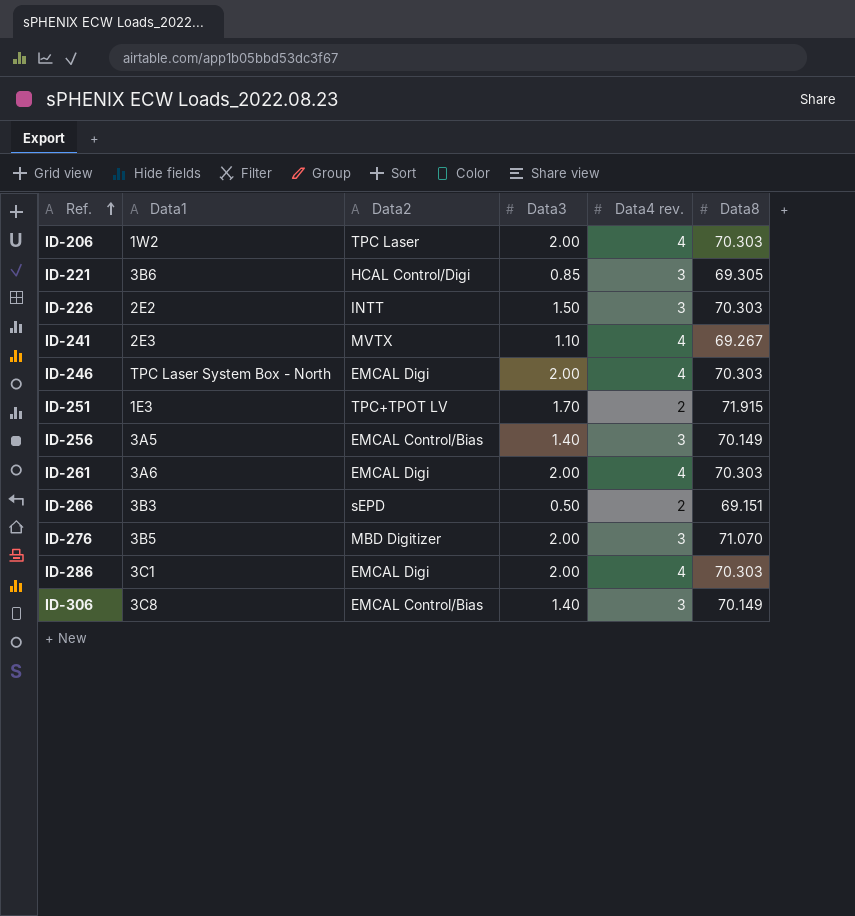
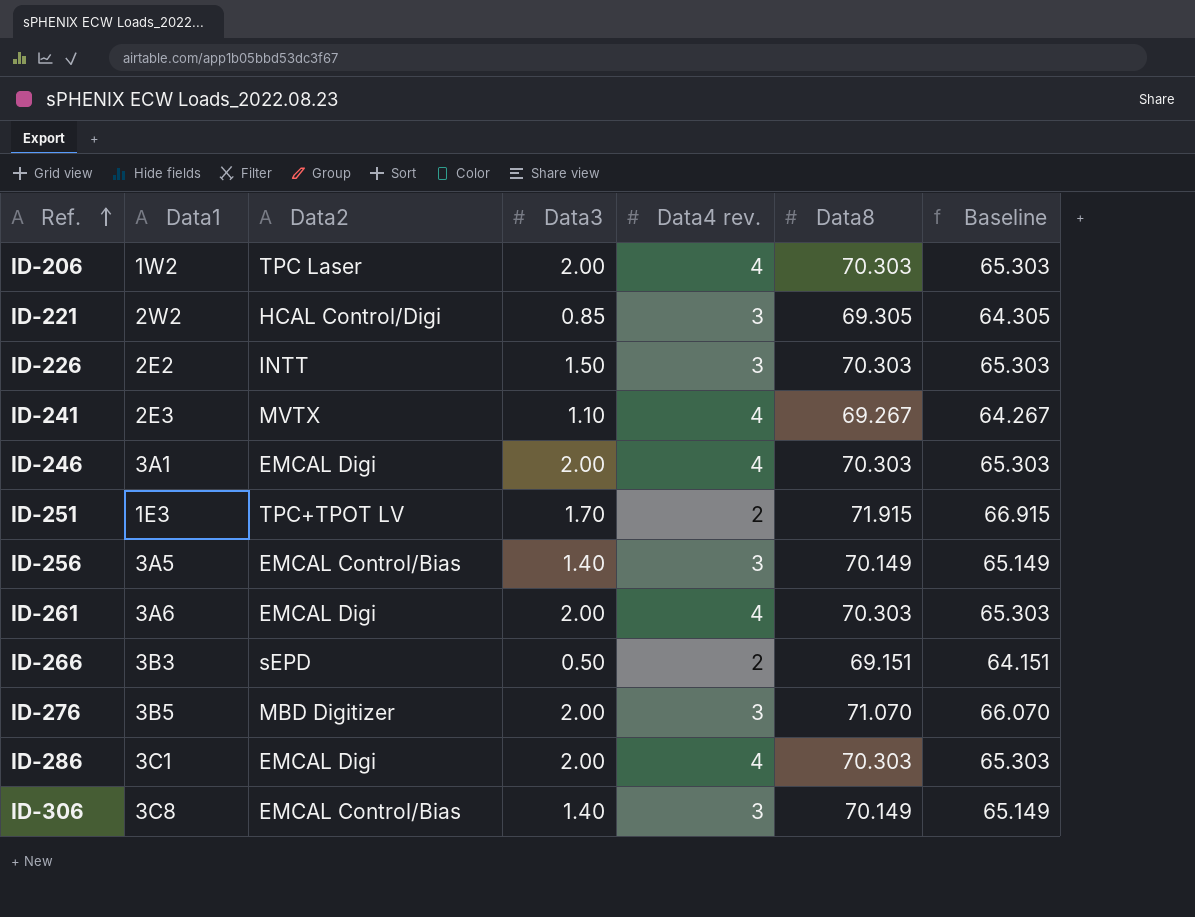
column Baseline | formula: none -> [Data8] - 5
ID-221 | Data1: 3B6 -> 2W2
ID-246 | Data1: TPC Laser System Box - North -> 3A1

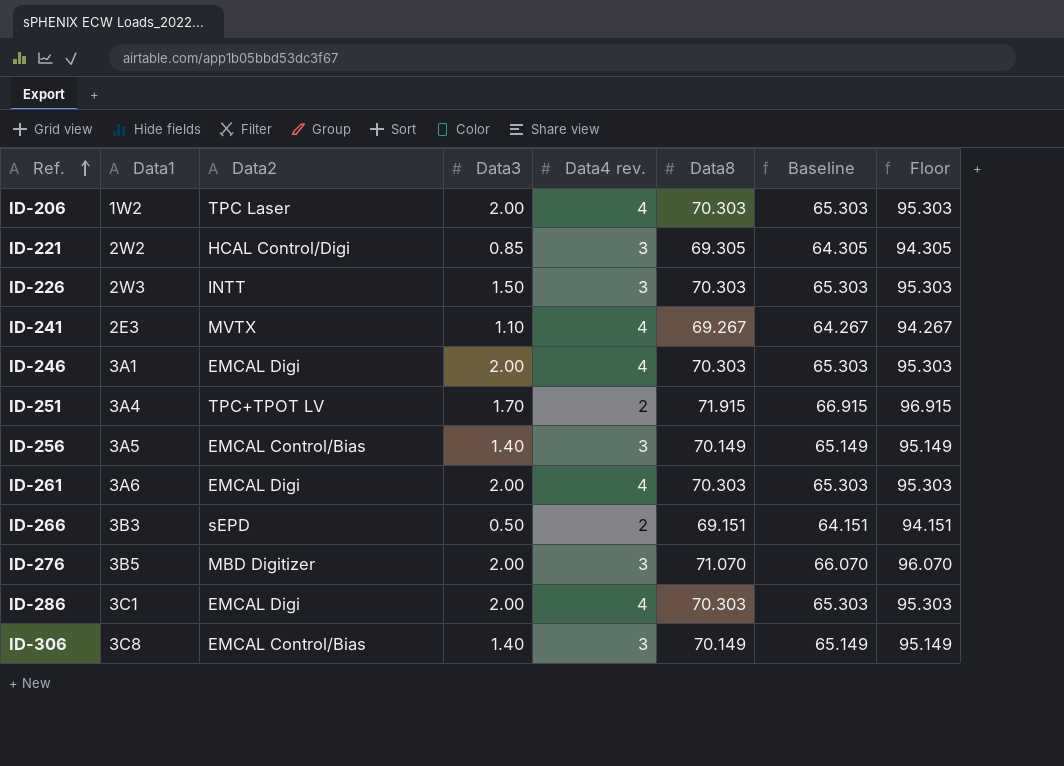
column Floor | formula: none -> [Data8] + 25
ID-226 | Data1: 2E2 -> 2W3
ID-251 | Data1: 1E3 -> 3A4

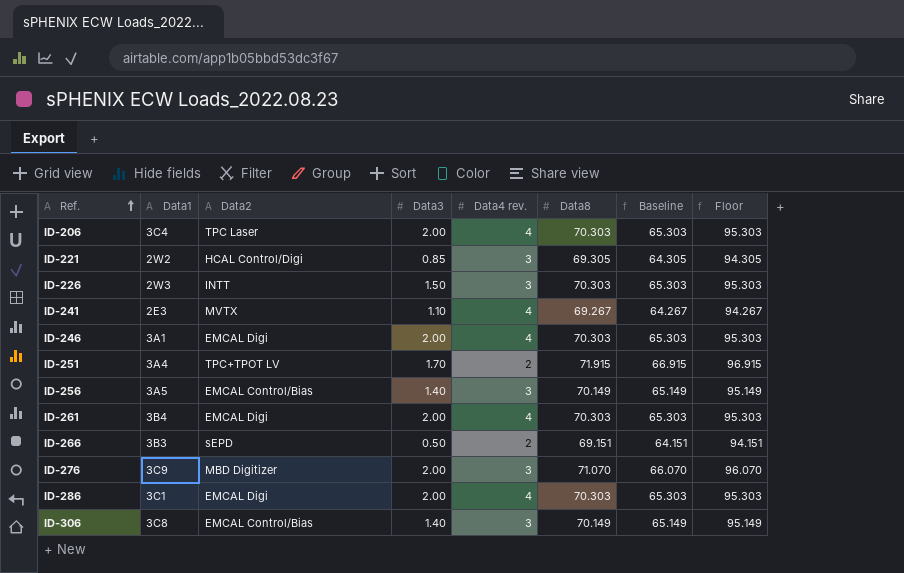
ID-206 | Data1: 1W2 -> 3C4
ID-261 | Data1: 3A6 -> 3B4
ID-276 | Data1: 3B5 -> 3C9

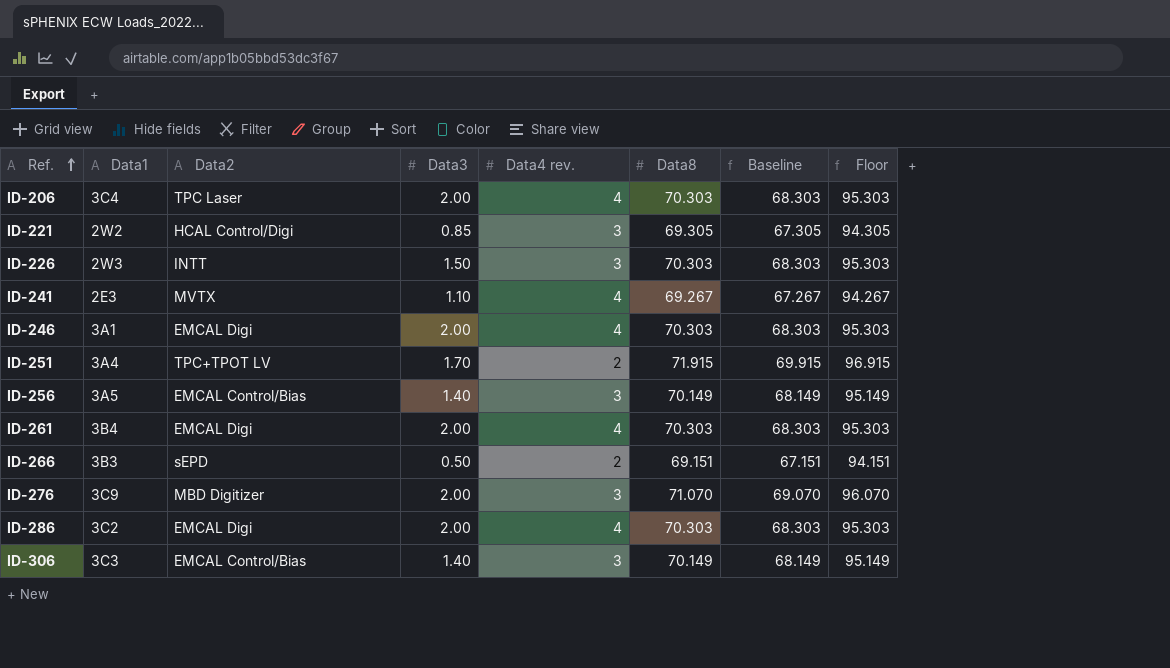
column Baseline | formula: [Data8] - 5 -> [Data8] - 2
ID-286 | Data1: 3C1 -> 3C2
ID-306 | Data1: 3C8 -> 3C3

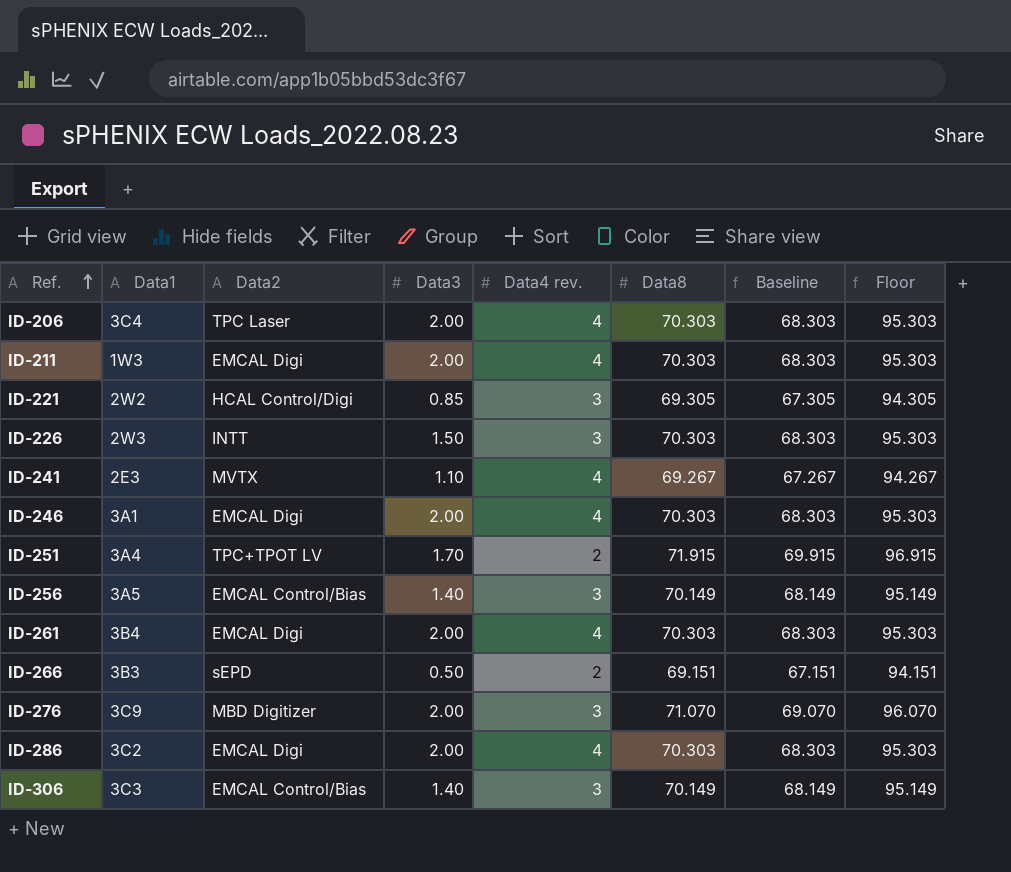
row ID-211: none -> 1W3 | EMCAL Digi | 2.00 | 4 | 70.303 | 68.303 | 95.303

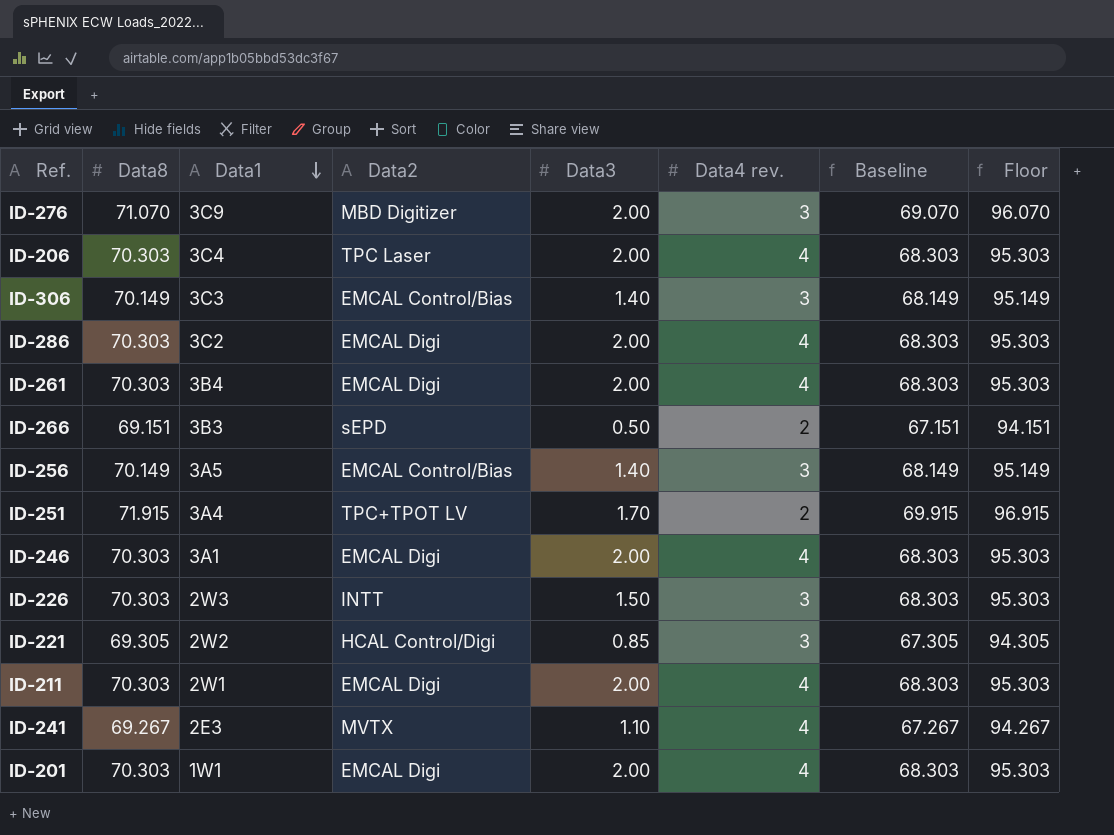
row order: Ref. ascending -> Data1 descending
column Data8 | position: 6 -> 2
ID-211 | Data1: 1W3 -> 2W1
row ID-201: none -> 70.303 | 1W1 | EMCAL Digi | 2.00 | 4 | 68.303 | 95.303

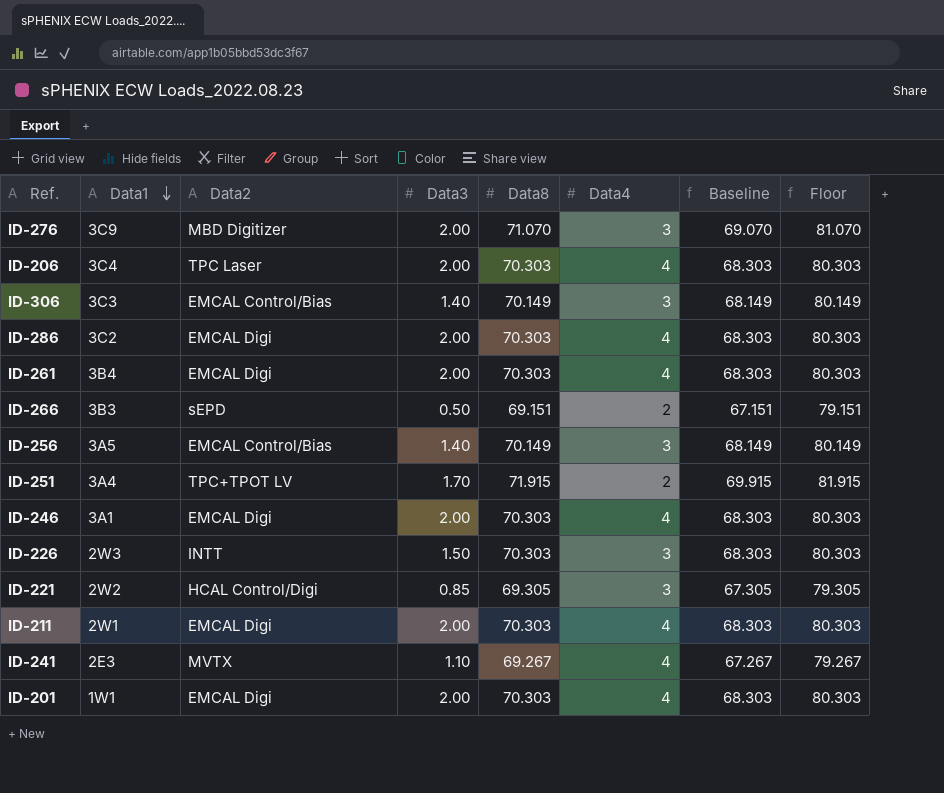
column Data8 | position: 2 -> 5
column name: Data4 rev. -> Data4
column Floor | formula: [Data8] + 25 -> [Data8] + 10

